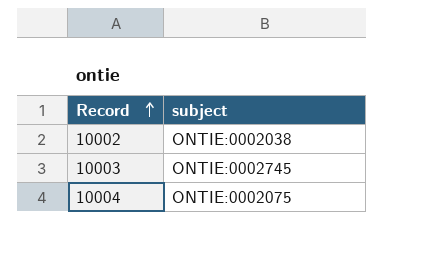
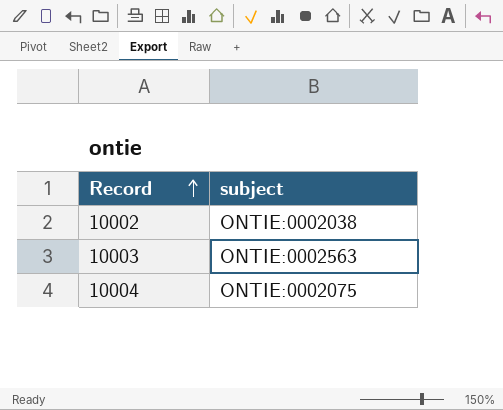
10003 | subject: ONTIE:0002745 -> ONTIE:0002563

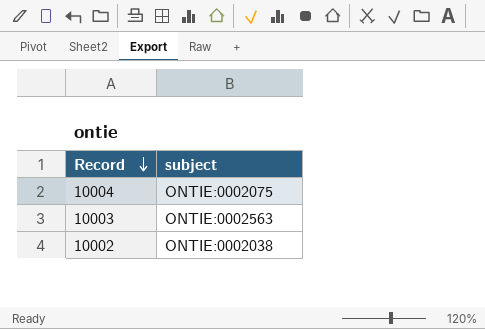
row order: Record ascending -> Record descending

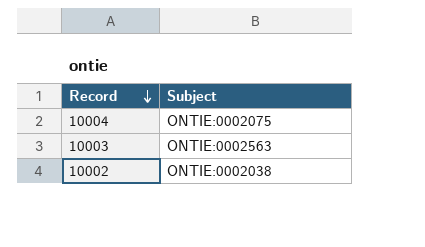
column name: subject -> Subject

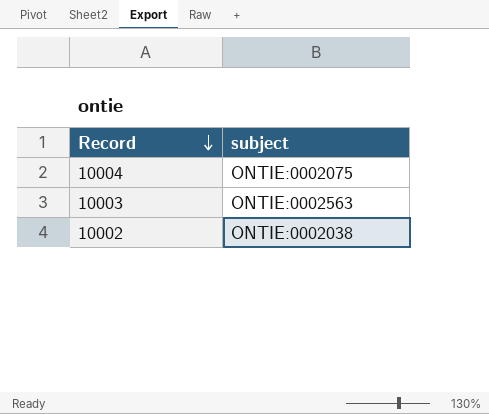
column name: Subject -> subject

